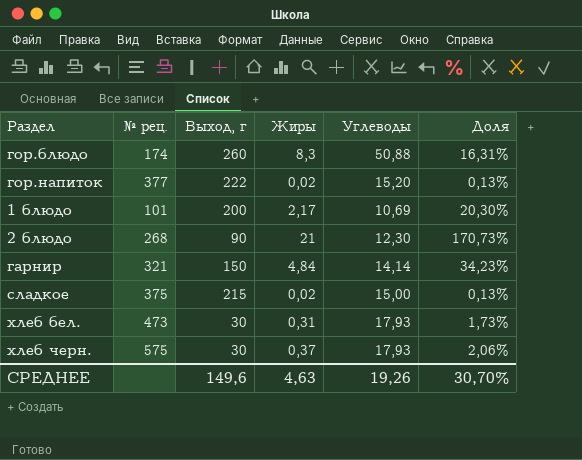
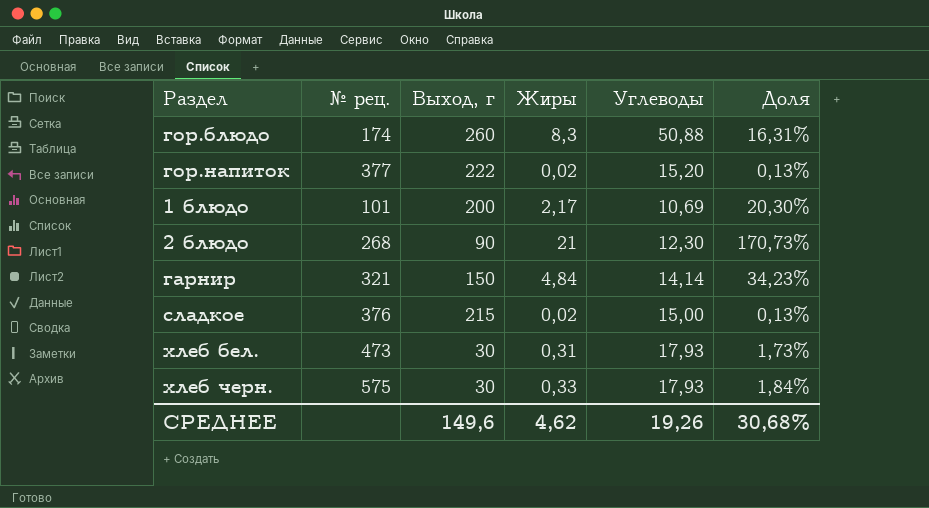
сладкое | № рец.: 375 -> 376
хлеб черн. | Жиры: 0,37 -> 0,33
хлеб черн. | Доля: 2,06% -> 1,84%
СРЕДНЕЕ | Жиры: 4,63 -> 4,62
СРЕДНЕЕ | Доля: 30,70% -> 30,68%

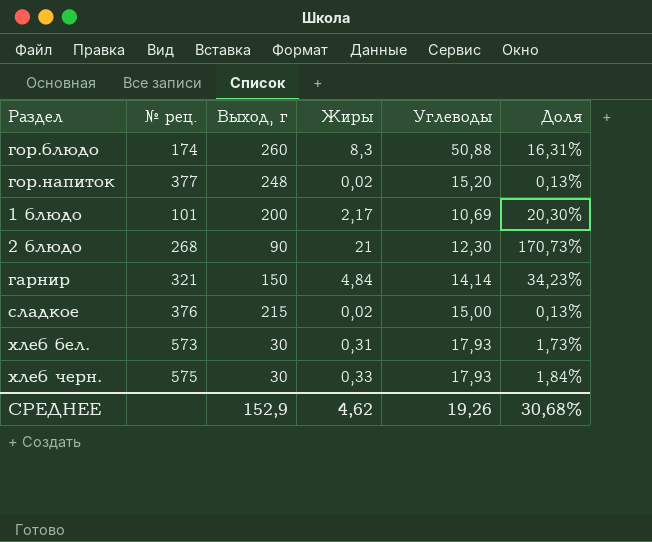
гор.напиток | Выход, г: 222 -> 248
хлеб бел. | № рец.: 473 -> 573
СРЕДНЕЕ | Выход, г: 149,6 -> 152,9

